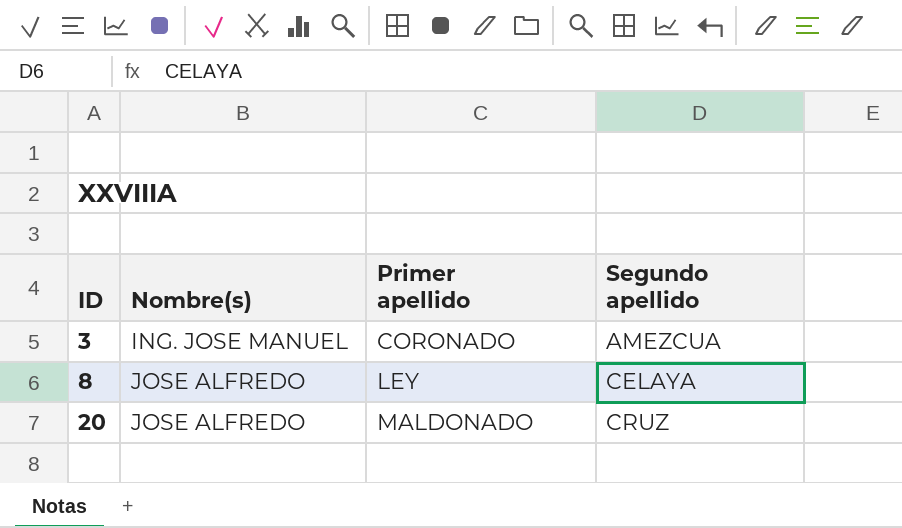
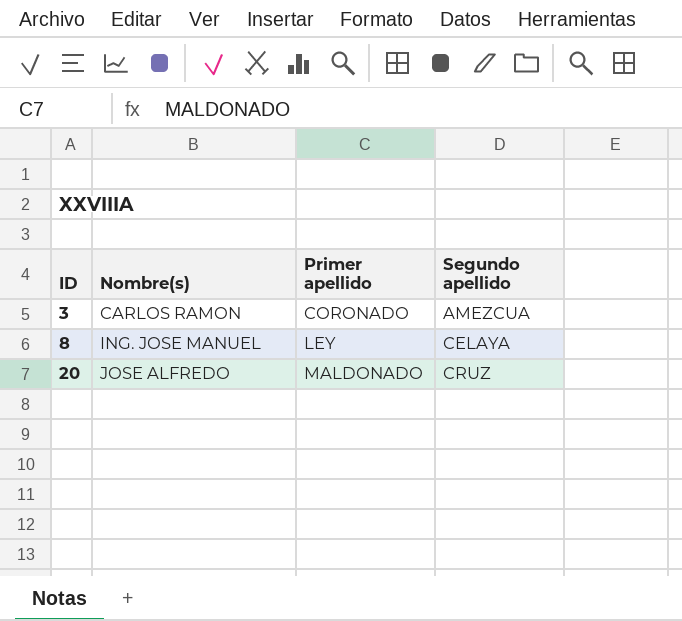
3 | Nombre(s): ING. JOSE MANUEL -> CARLOS RAMON
8 | Nombre(s): JOSE ALFREDO -> ING. JOSE MANUEL

